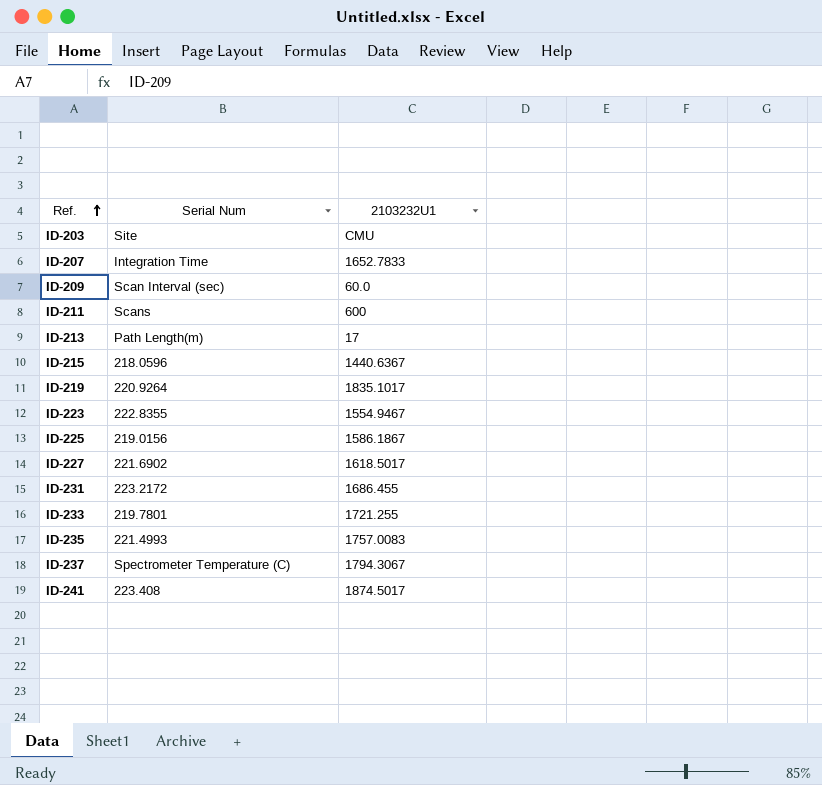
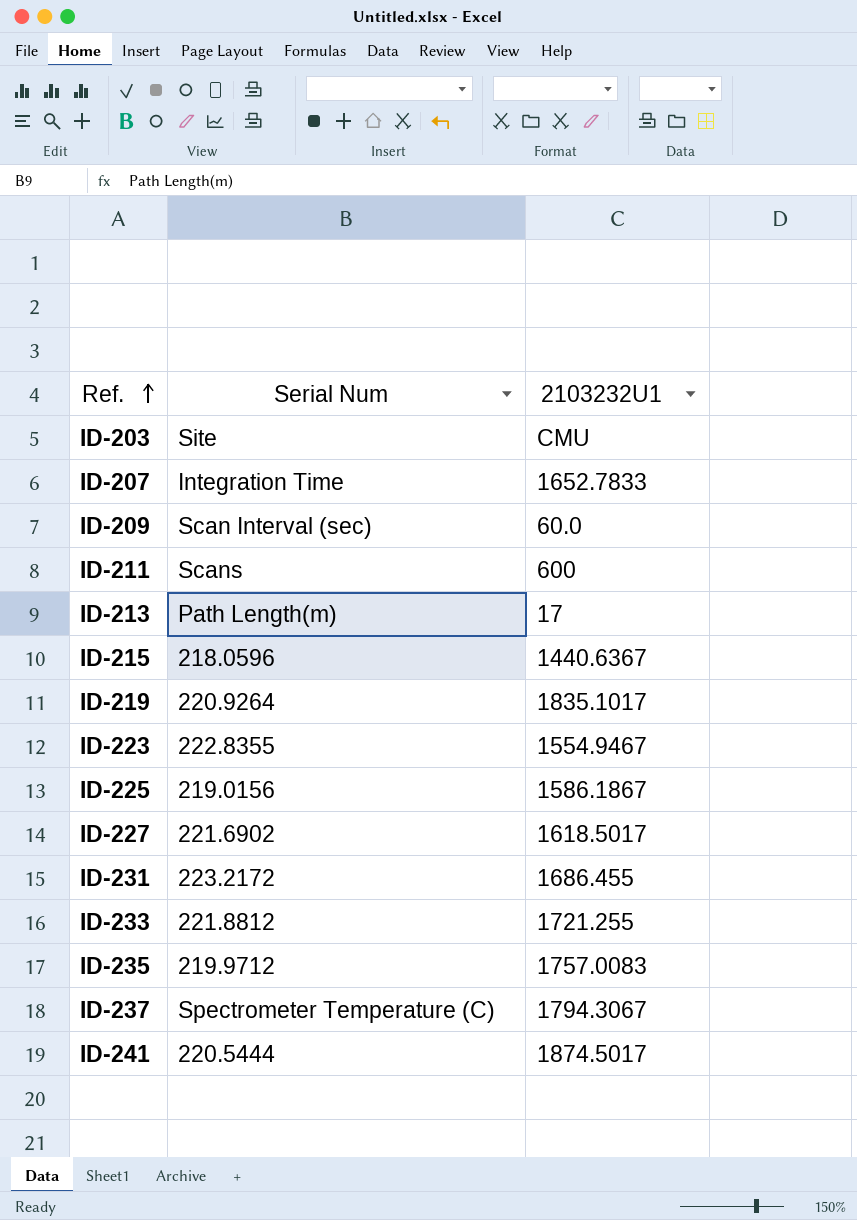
ID-233 | Serial Num: 219.7801 -> 221.8812
ID-235 | Serial Num: 221.4993 -> 219.9712
ID-241 | Serial Num: 223.408 -> 220.5444

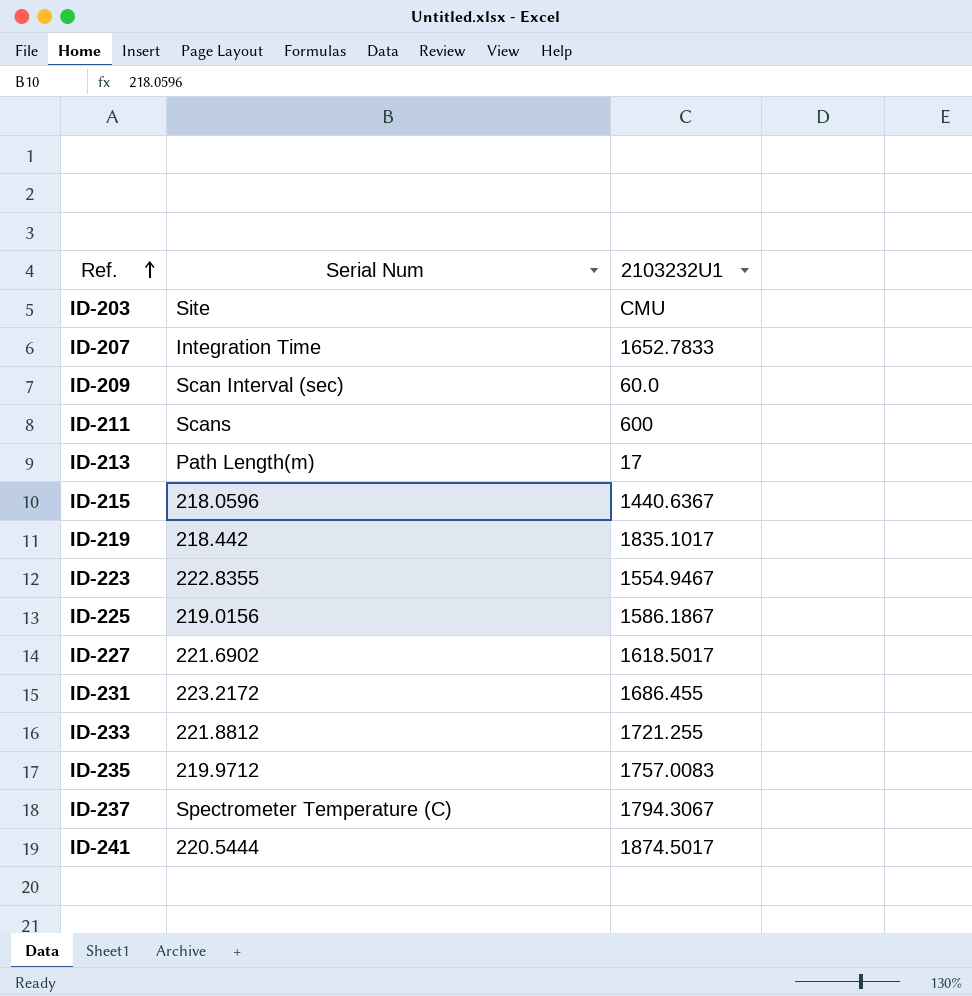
ID-219 | Serial Num: 220.9264 -> 218.442

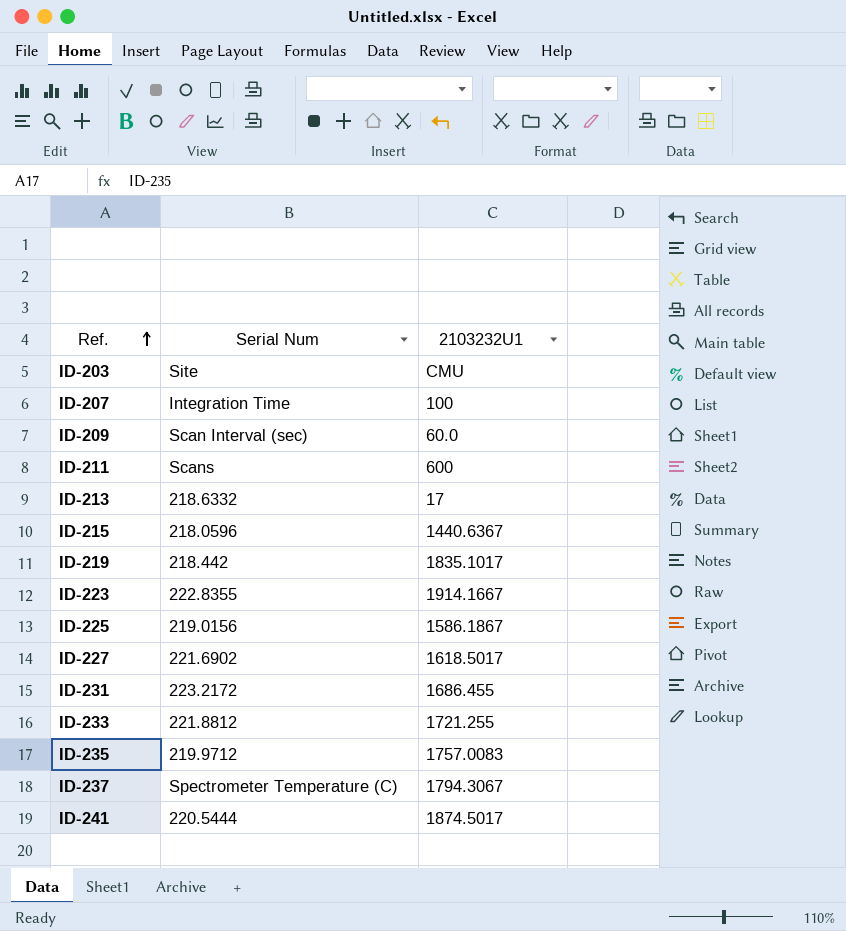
ID-207 | 2103232U1: 1652.7833 -> 100
ID-213 | Serial Num: Path Length(m) -> 218.6332
ID-223 | 2103232U1: 1554.9467 -> 1914.1667

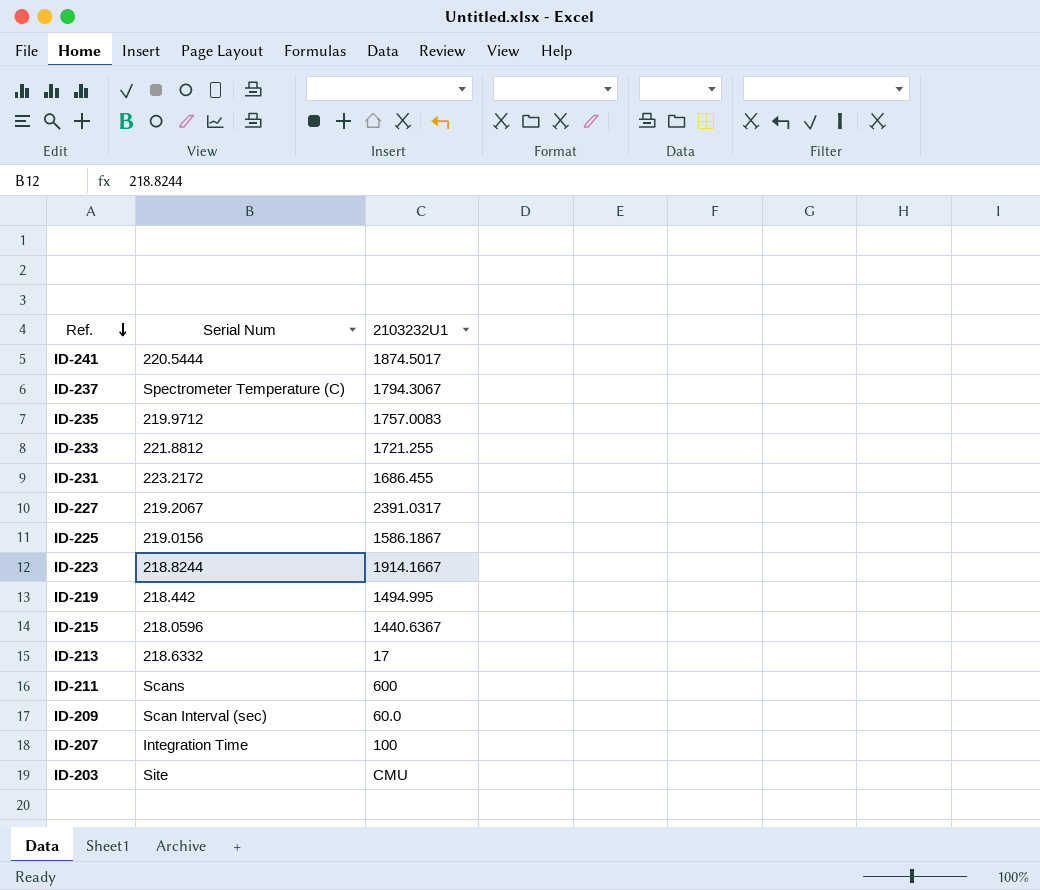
row order: Ref. ascending -> Ref. descending
ID-227 | Serial Num: 221.6902 -> 219.2067
ID-227 | 2103232U1: 1618.5017 -> 2391.0317
ID-223 | Serial Num: 222.8355 -> 218.8244
ID-219 | 2103232U1: 1835.1017 -> 1494.995

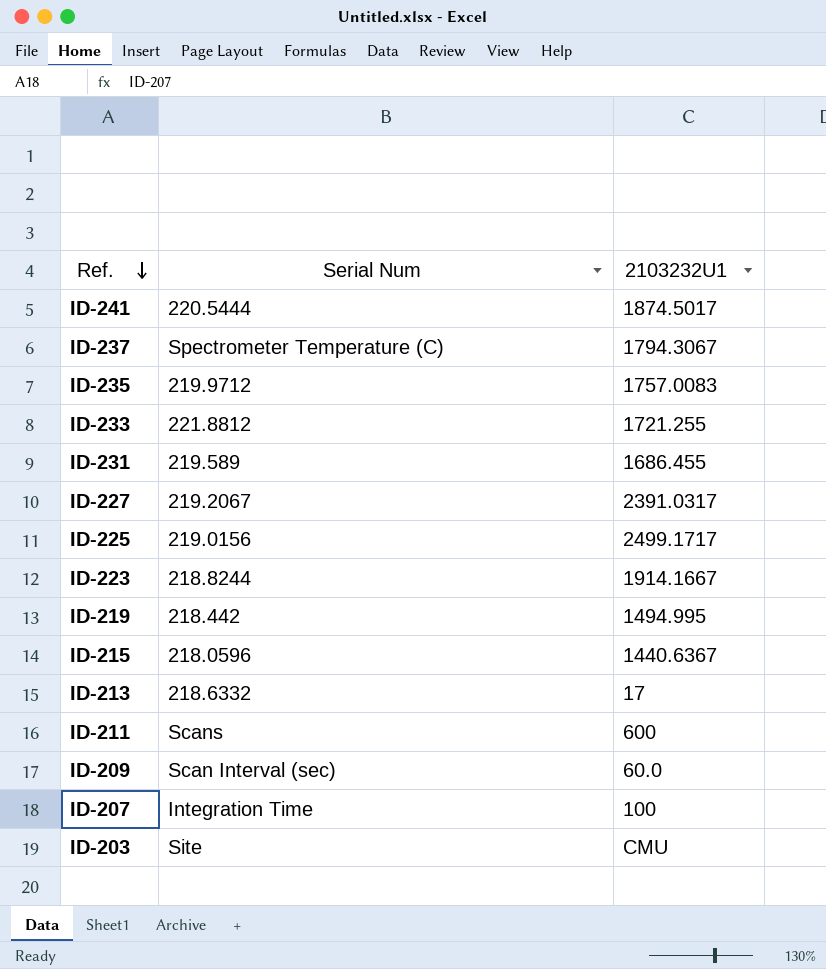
ID-231 | Serial Num: 223.2172 -> 219.589
ID-225 | 2103232U1: 1586.1867 -> 2499.1717

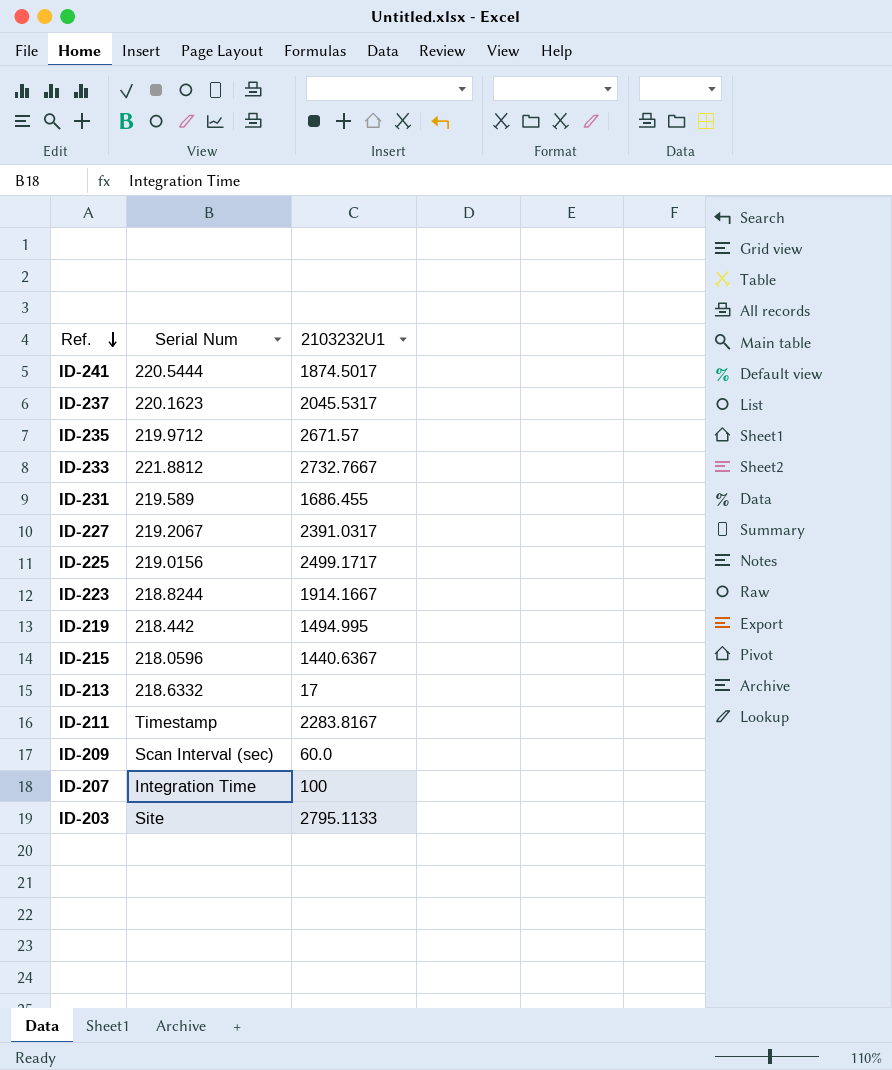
ID-237 | Serial Num: Spectrometer Temperature (C) -> 220.1623
ID-237 | 2103232U1: 1794.3067 -> 2045.5317
ID-235 | 2103232U1: 1757.0083 -> 2671.57
ID-233 | 2103232U1: 1721.255 -> 2732.7667
ID-211 | Serial Num: Scans -> Timestamp
ID-211 | 2103232U1: 600 -> 2283.8167
ID-203 | 2103232U1: CMU -> 2795.1133

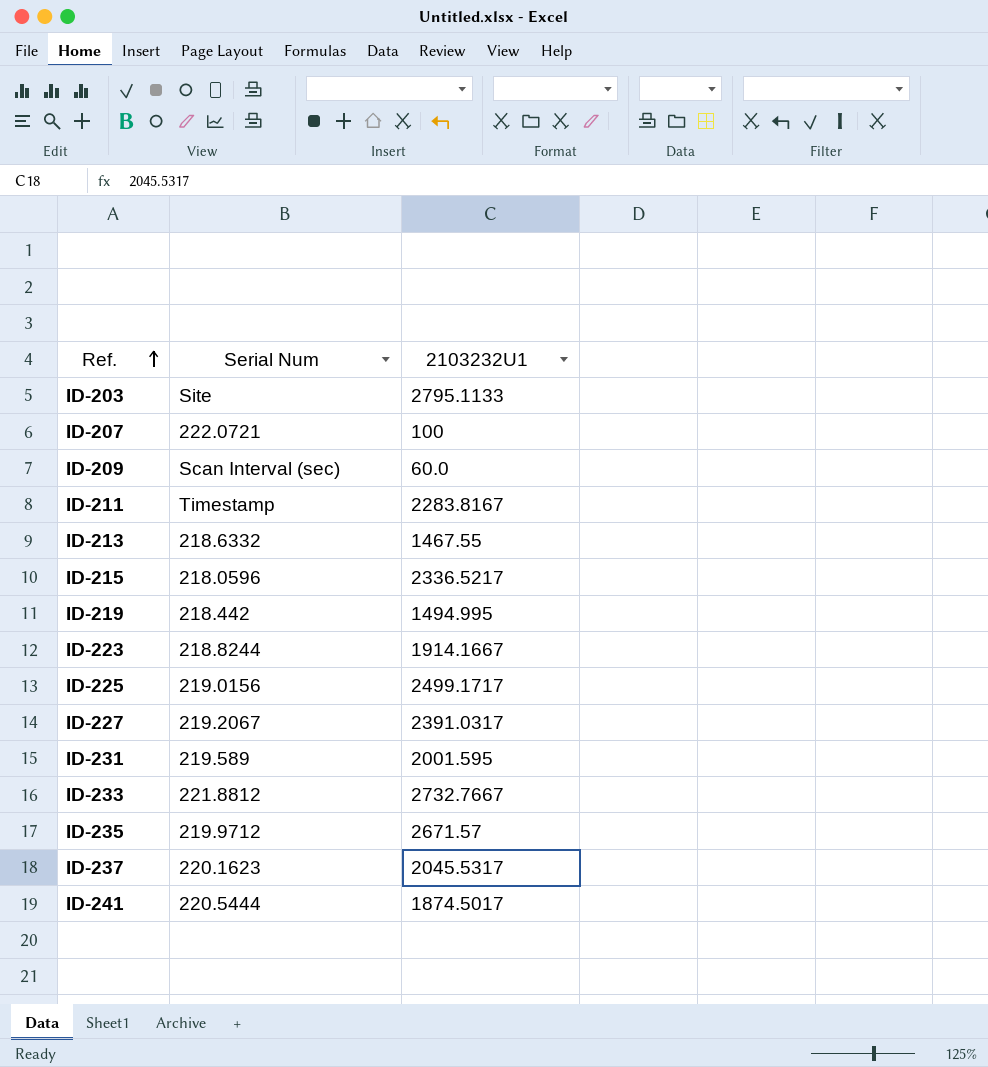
row order: Ref. descending -> Ref. ascending
ID-207 | Serial Num: Integration Time -> 222.0721
ID-213 | 2103232U1: 17 -> 1467.55
ID-215 | 2103232U1: 1440.6367 -> 2336.5217
ID-231 | 2103232U1: 1686.455 -> 2001.595

